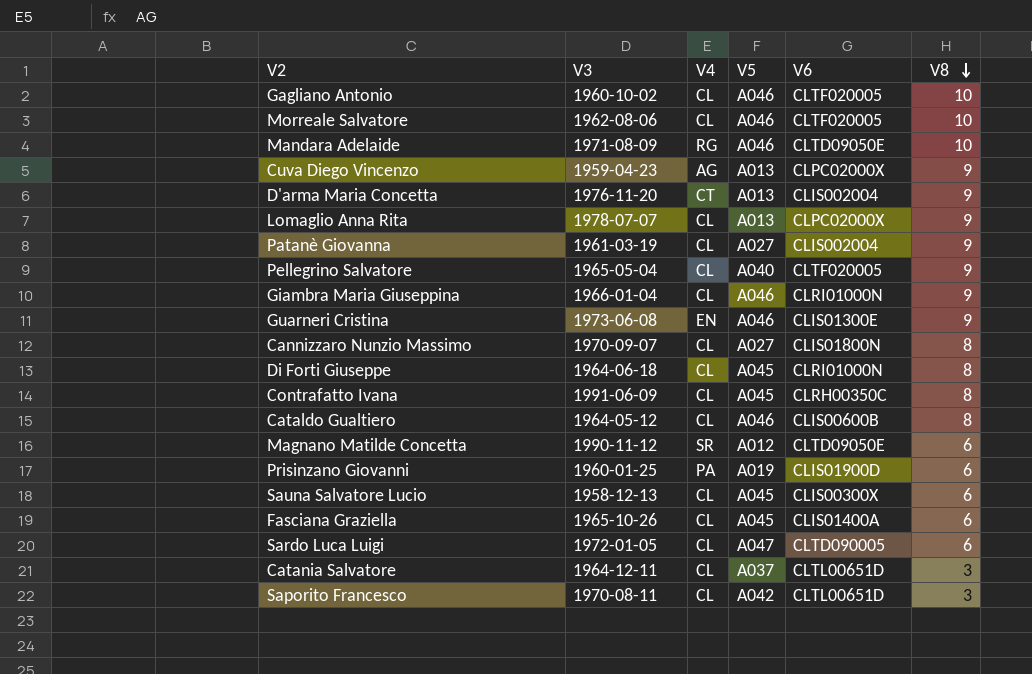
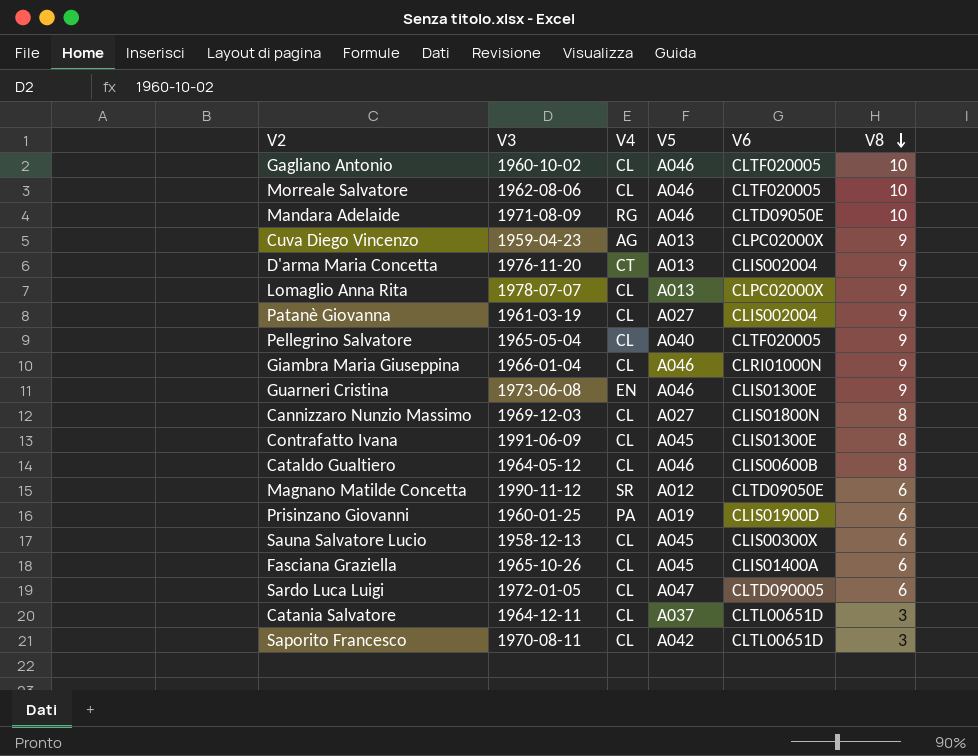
row Di Forti Giuseppe: 1964-06-18 | CL | A045 | CLRI01000N | 8 -> none
Cannizzaro Nunzio Massimo | V3: 1970-09-07 -> 1969-12-03
Contrafatto Ivana | V6: CLRH00350C -> CLIS01300E

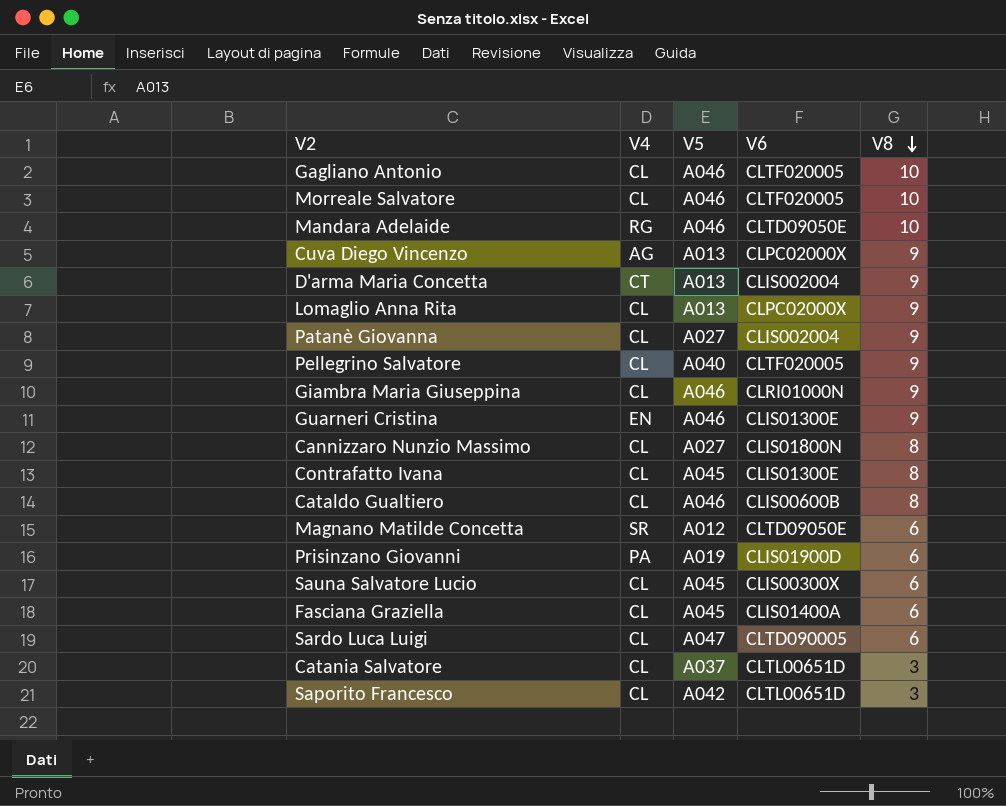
column V3 | position: 2 -> none

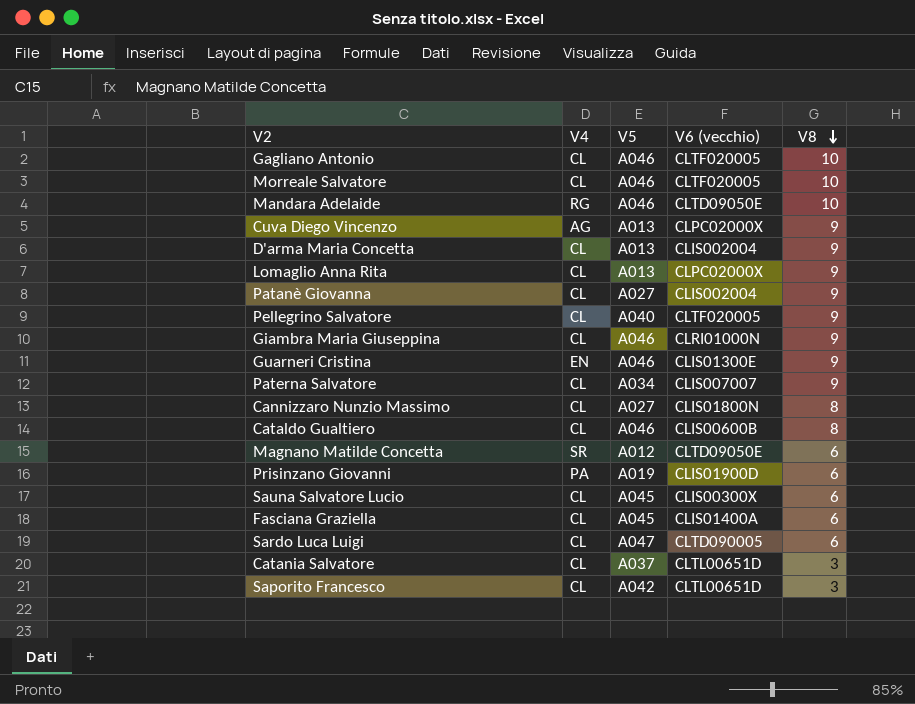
column name: V6 -> V6 (vecchio)
row Contrafatto Ivana: CL | A045 | CLIS01300E | 8 -> none
D'arma Maria Concetta | V4: CT -> CL
row Paterna Salvatore: none -> CL | A034 | CLIS007007 | 9

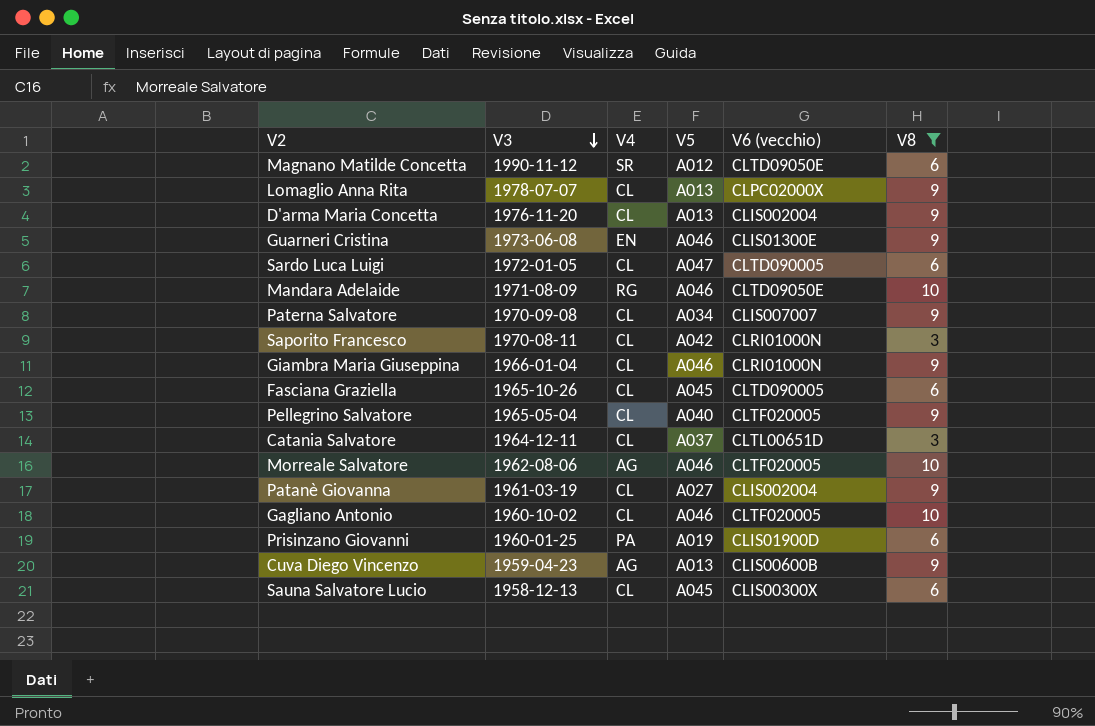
filter: none -> V8 != 8
row order: V8 descending -> V3 descending
column V3 | position: none -> 2
Saporito Francesco | V6 (vecchio): CLTL00651D -> CLRI01000N
Fasciana Graziella | V6 (vecchio): CLIS01400A -> CLTD090005
Morreale Salvatore | V4: CL -> AG
Cuva Diego Vincenzo | V6 (vecchio): CLPC02000X -> CLIS00600B

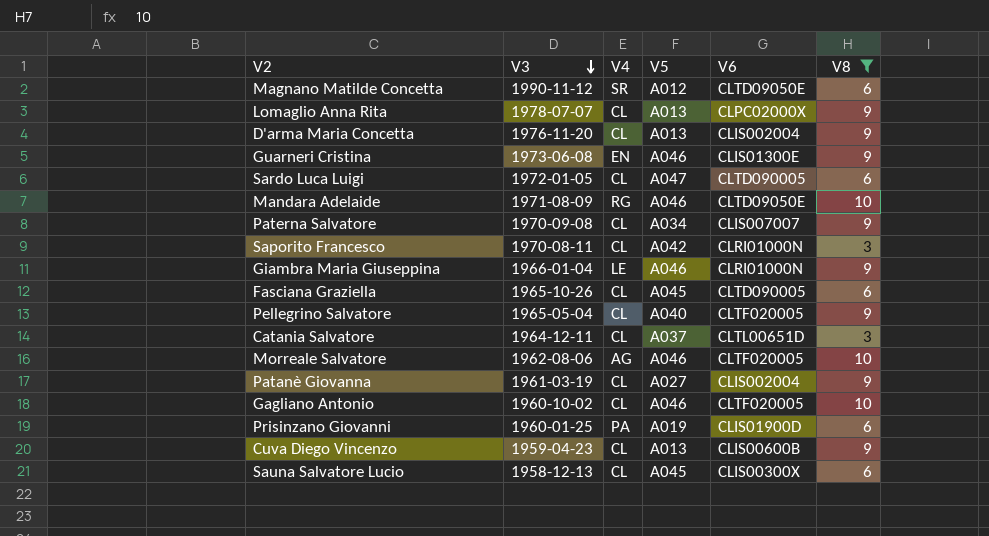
column name: V6 (vecchio) -> V6
Giambra Maria Giuseppina | V4: CL -> LE
Cuva Diego Vincenzo | V4: AG -> CL

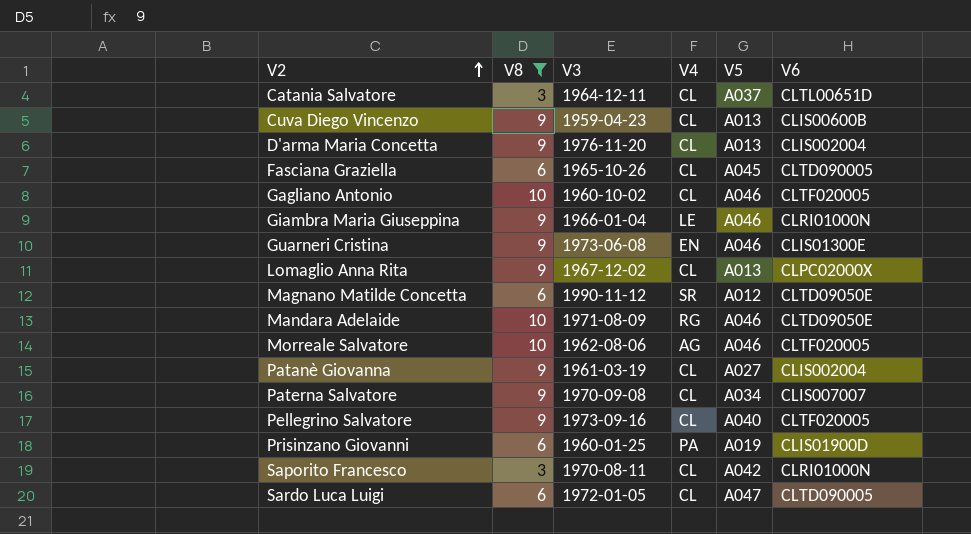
row order: V3 descending -> V2 ascending
column V8 | position: 6 -> 2
row Sauna Salvatore Lucio: 1958-12-13 | CL | A045 | CLIS00300X | 6 -> none
Lomaglio Anna Rita | V3: 1978-07-07 -> 1967-12-02
Pellegrino Salvatore | V3: 1965-05-04 -> 1973-09-16

